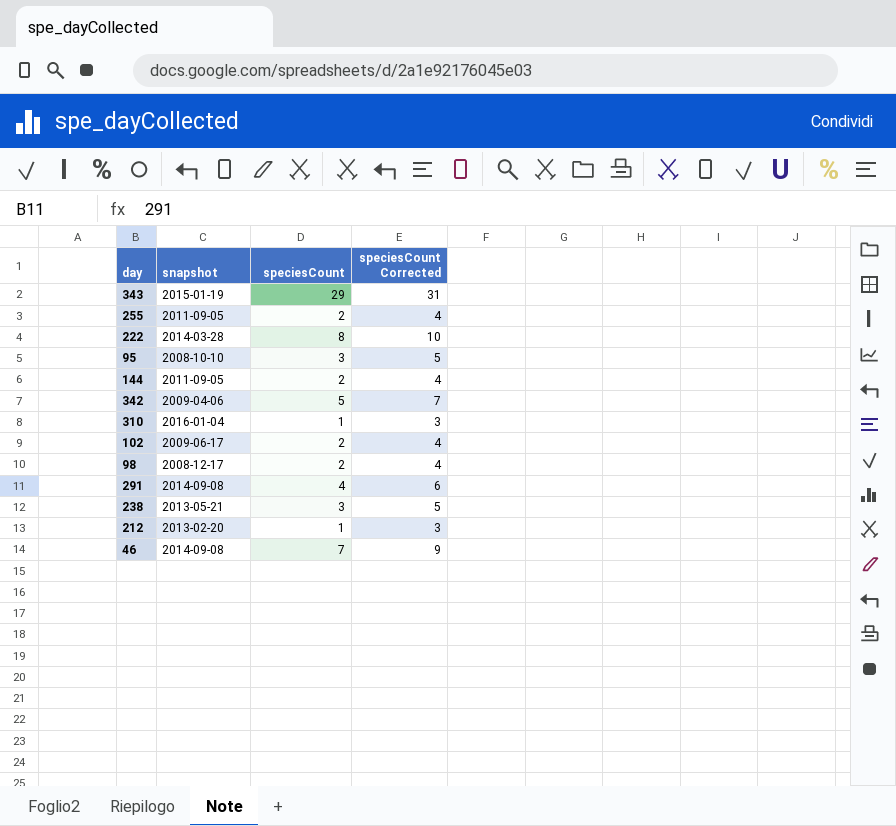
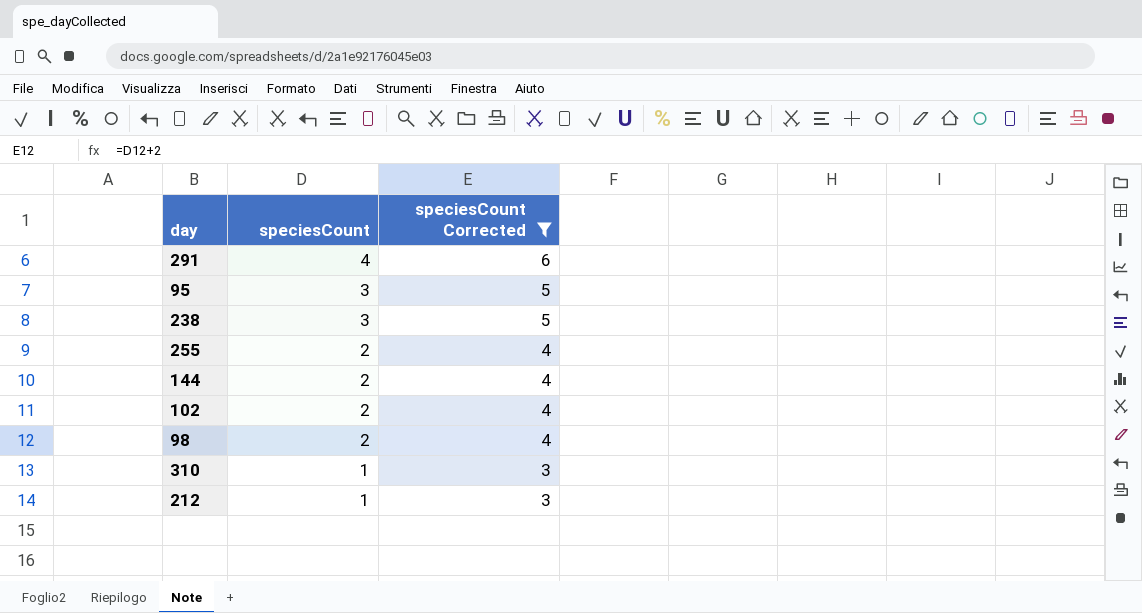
filter: none -> speciesCount Corrected <= 6
row order: none -> speciesCount descending
column snapshot | position: 2 -> none

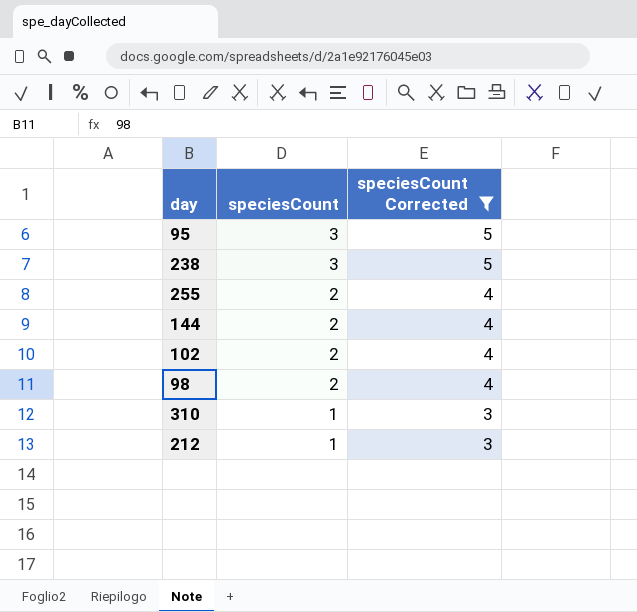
row 291: 4 | 6 -> none

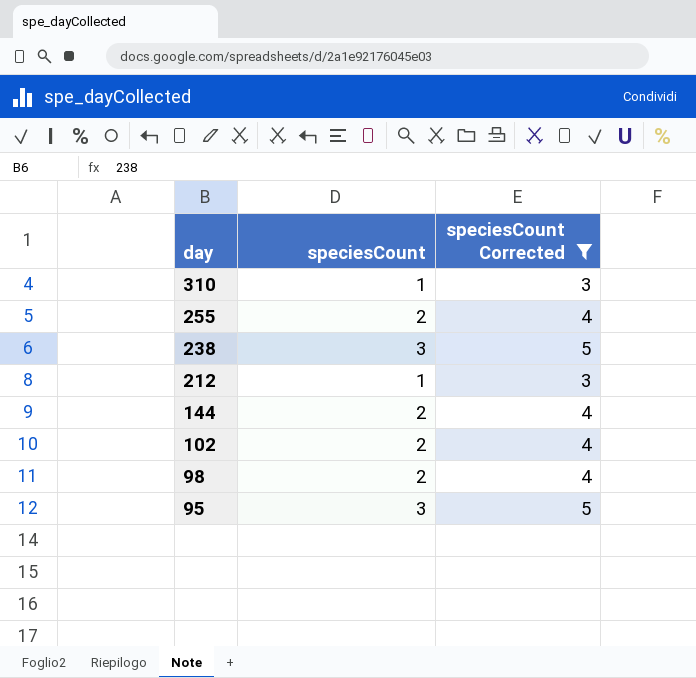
row order: speciesCount descending -> day descending

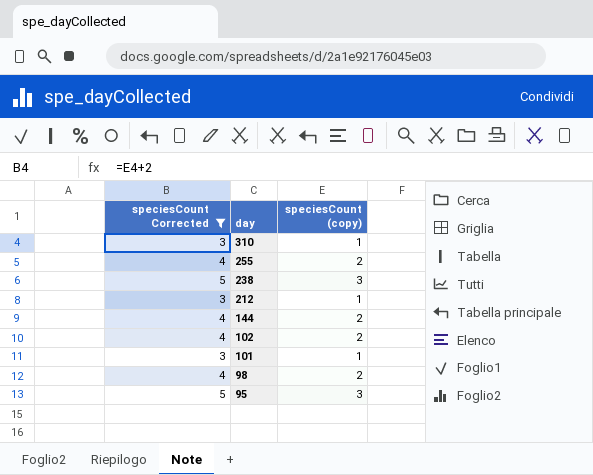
column speciesCount Corrected | position: 3 -> 1
column name: speciesCount -> speciesCount (copy)
row 101: none -> 3 | 1

